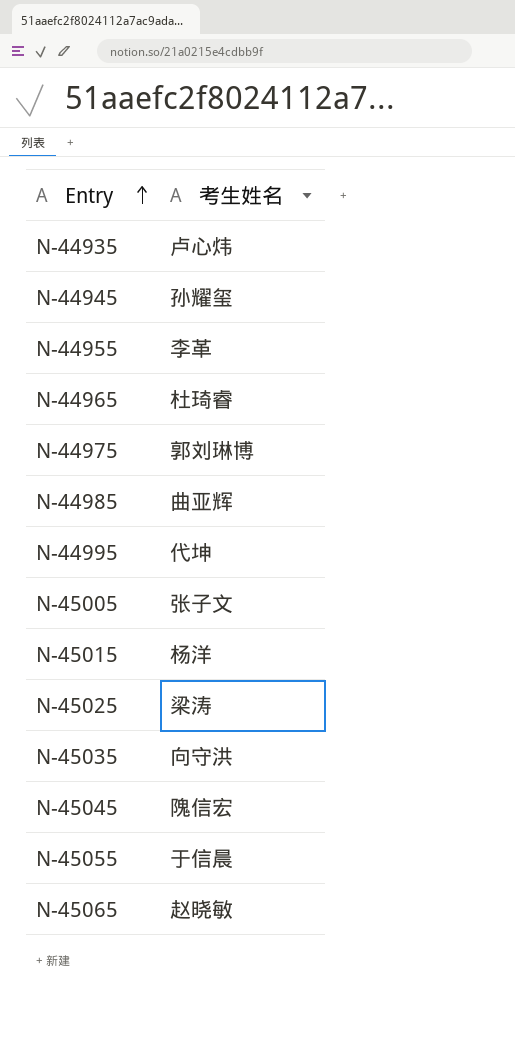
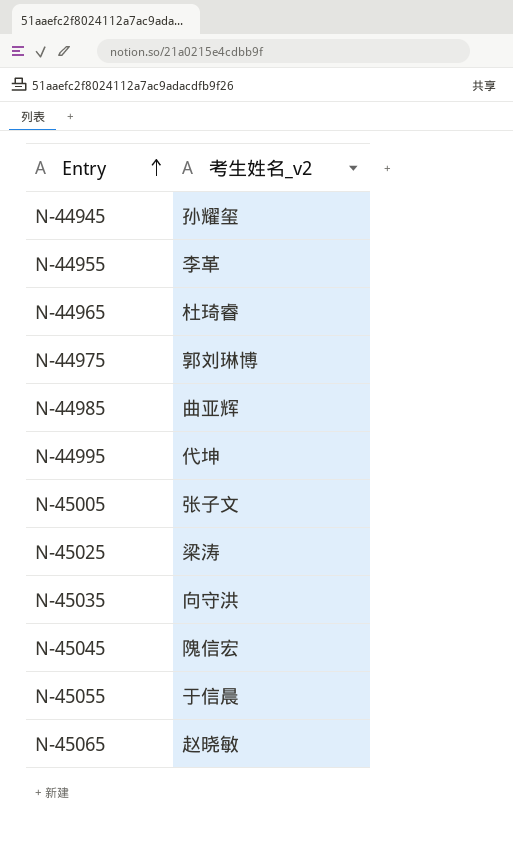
column name: 考生姓名 -> 考生姓名_v2
row N-44935: 卢心炜 -> none
row N-45015: 杨洋 -> none

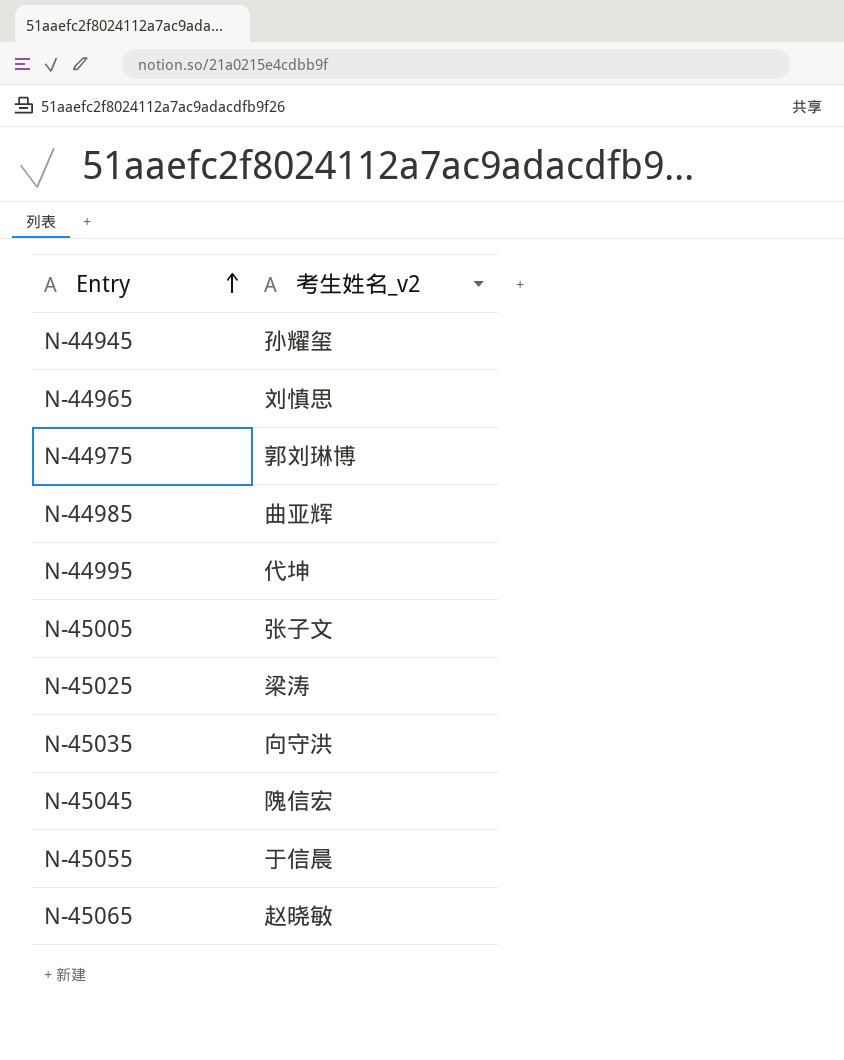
row N-44955: 李革 -> none
N-44965 | 考生姓名_v2: 杜琦睿 -> 刘慎思

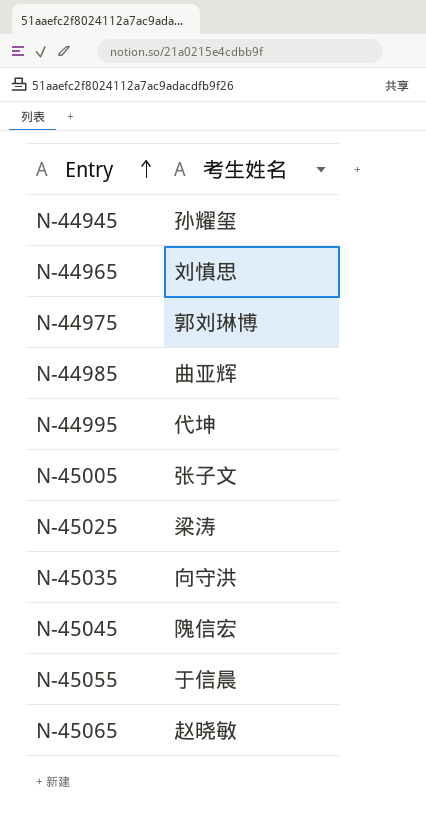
column name: 考生姓名_v2 -> 考生姓名

